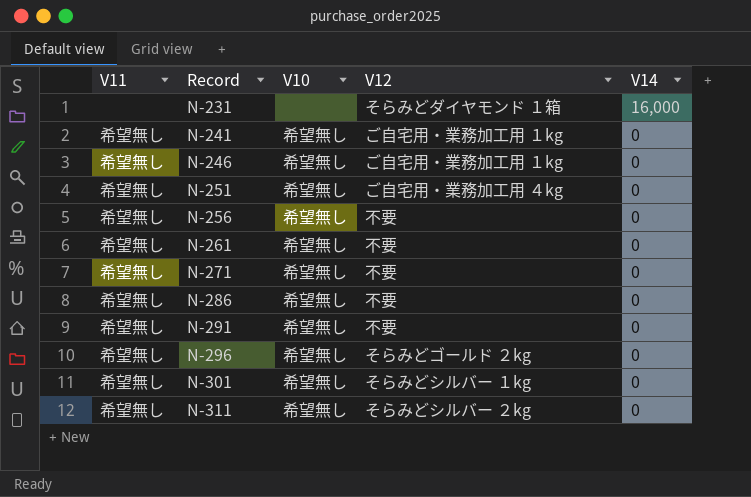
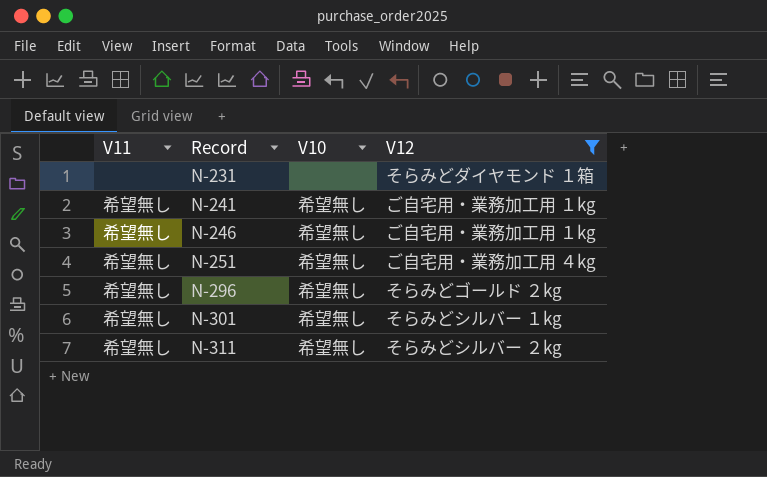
filter: none -> V12 != 不要
column V14 | position: 5 -> none

